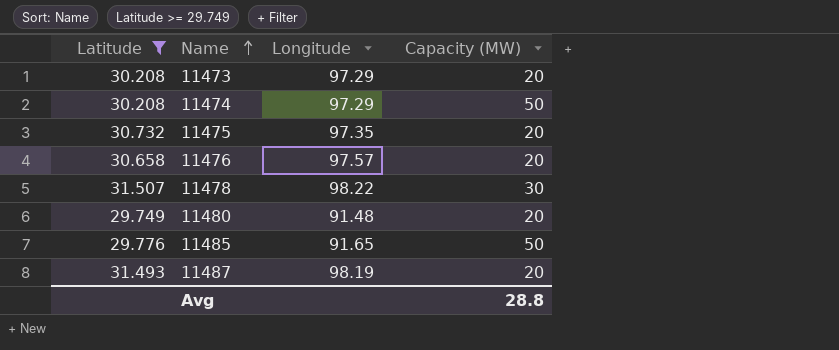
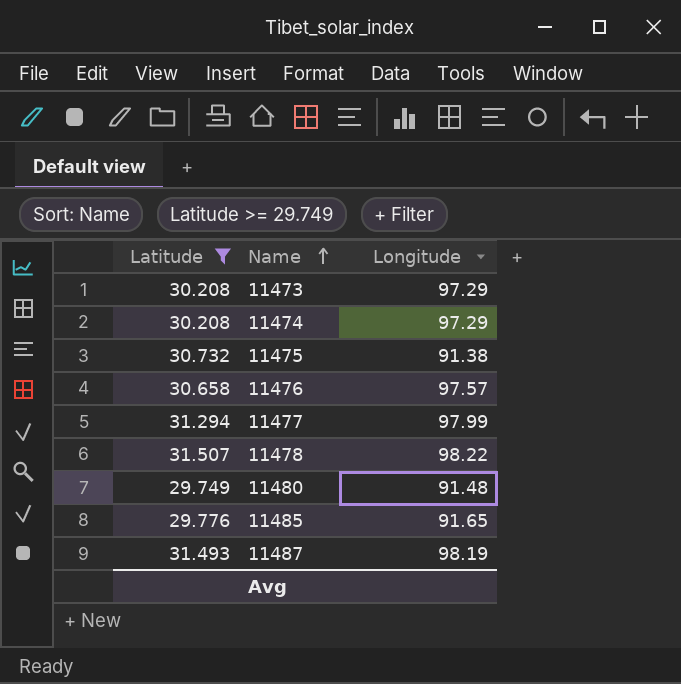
column Capacity (MW) | position: 4 -> none
11475 | Longitude: 97.35 -> 91.38
row 11477: none -> 31.294 | 97.99

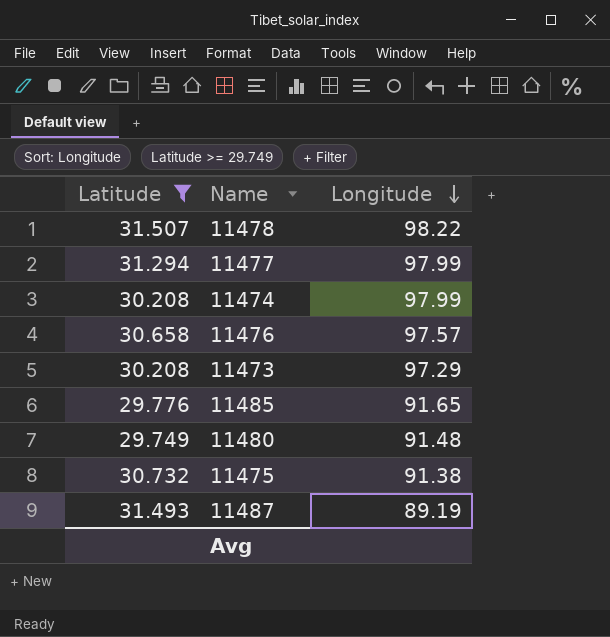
row order: Name ascending -> Longitude descending
11474 | Longitude: 97.29 -> 97.99
11487 | Longitude: 98.19 -> 89.19

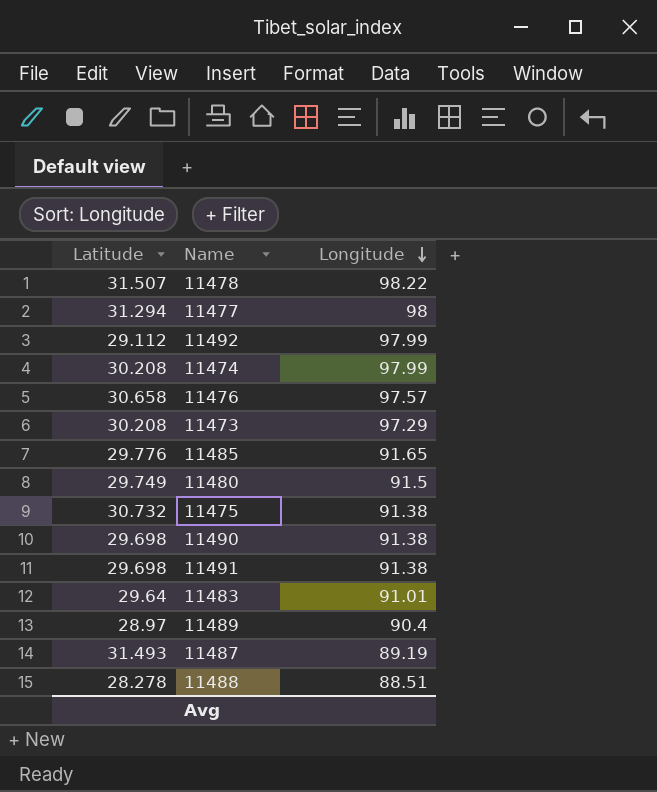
filter: Latitude >= 29.749 -> none
11477 | Longitude: 97.99 -> 98
11480 | Longitude: 91.48 -> 91.5

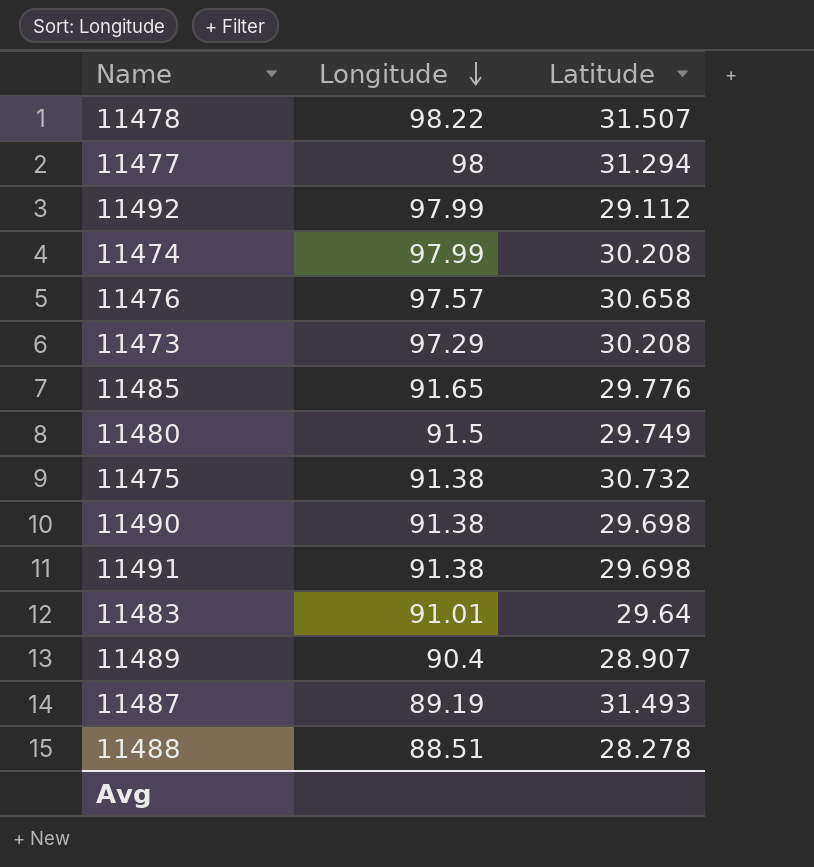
column Latitude | position: 1 -> 3
11489 | Latitude: 28.97 -> 28.907

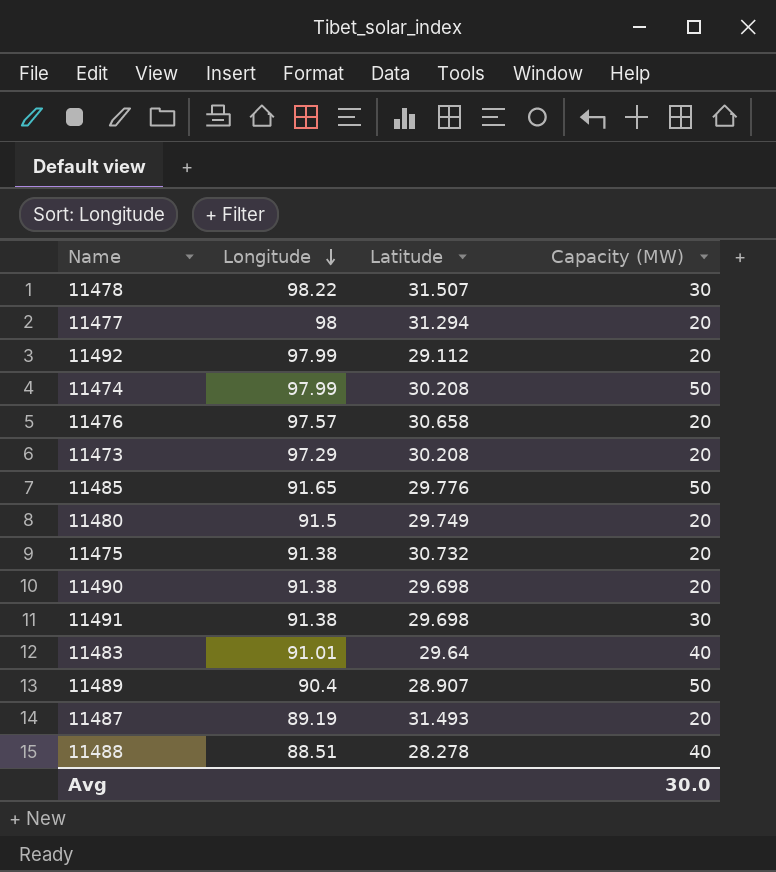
column Capacity (MW) | position: none -> 4

